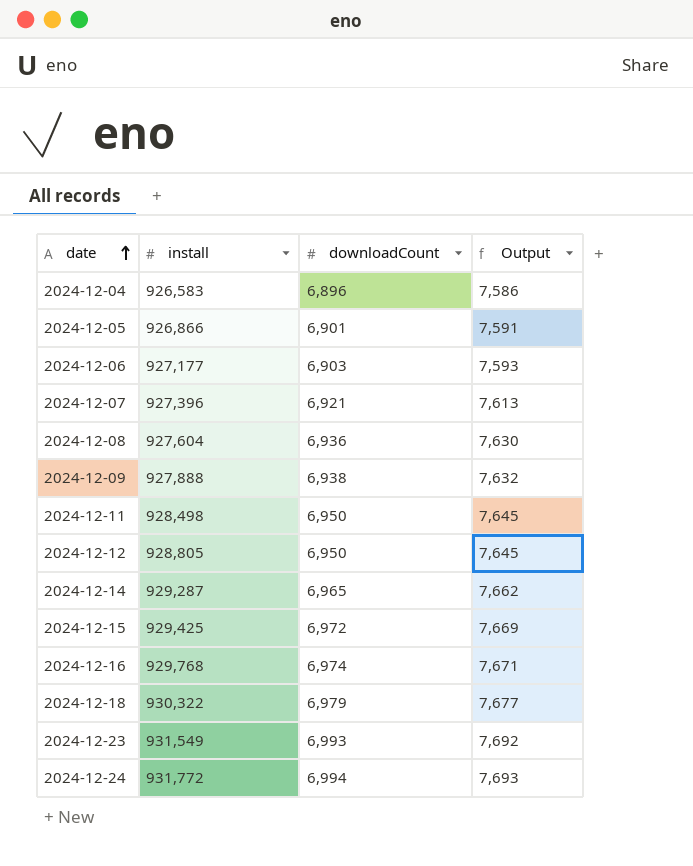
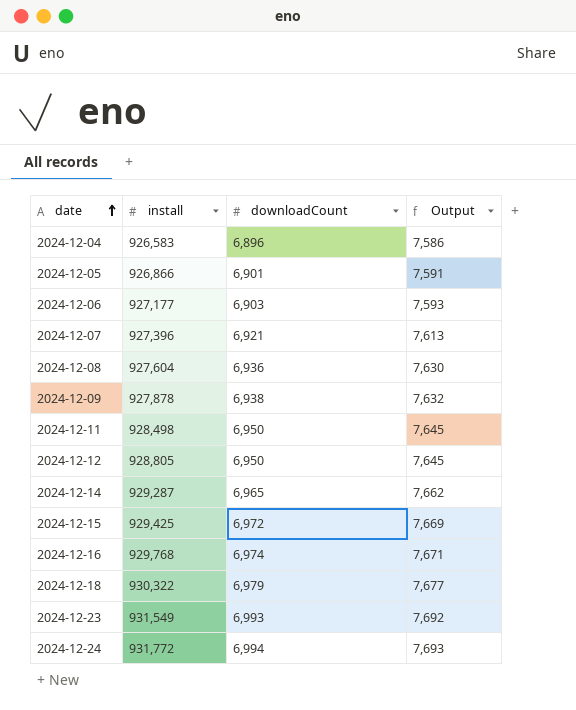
2024-12-09 | install: 927,888 -> 927,878

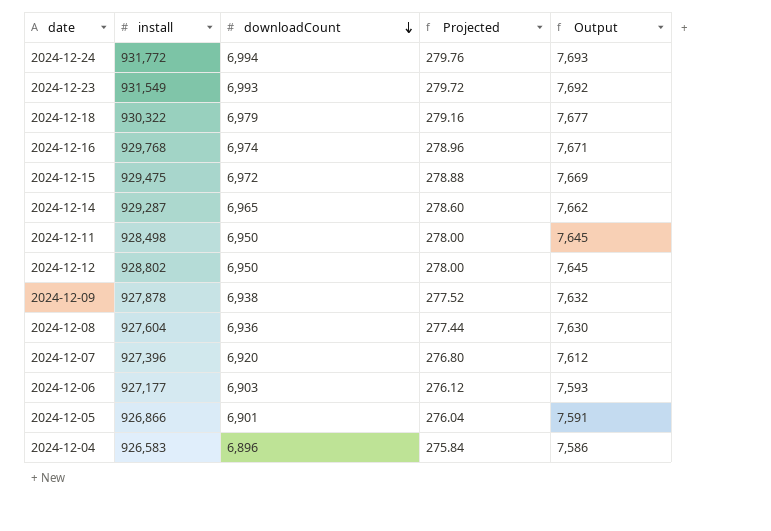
row order: date ascending -> downloadCount descending
column Projected | formula: none -> [downloadCount] * 0.04
2024-12-15 | install: 929,425 -> 929,475
2024-12-12 | install: 928,805 -> 928,802
2024-12-07 | downloadCount: 6,921 -> 6,920
2024-12-07 | Output: 7,613 -> 7,612

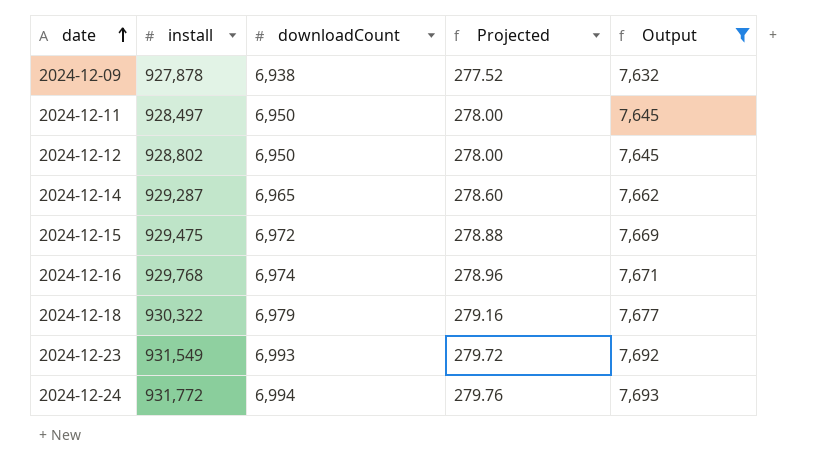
filter: none -> Output >= 7,632
row order: downloadCount descending -> date ascending
2024-12-11 | install: 928,498 -> 928,497

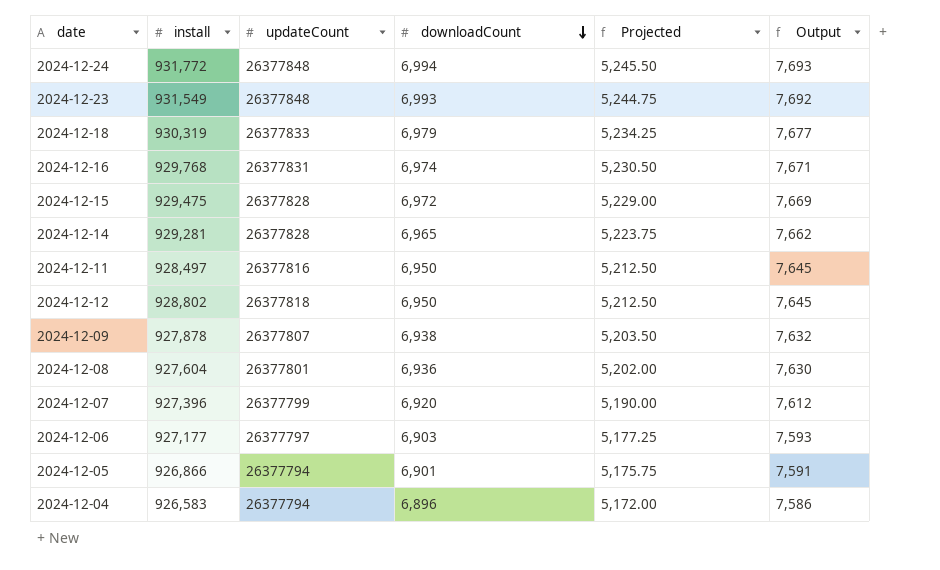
filter: Output >= 7,632 -> none
row order: date ascending -> downloadCount descending
column updateCount | position: none -> 3
column Projected | formula: [downloadCount] * 0.04 -> [downloadCount] * 0.75
2024-12-18 | install: 930,322 -> 930,319
2024-12-14 | install: 929,287 -> 929,281

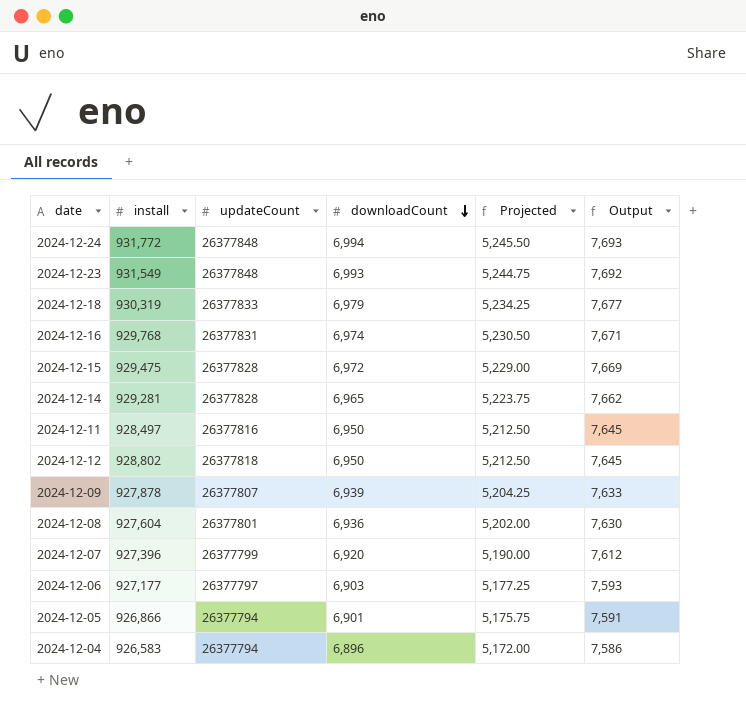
2024-12-09 | downloadCount: 6,938 -> 6,939
2024-12-09 | Projected: 5,203.50 -> 5,204.25
2024-12-09 | Output: 7,632 -> 7,633

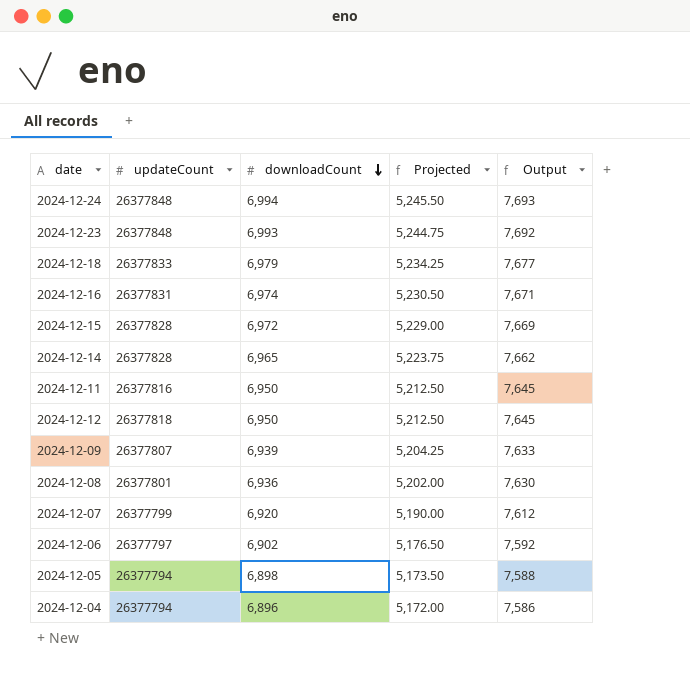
column install | position: 2 -> none
2024-12-06 | downloadCount: 6,903 -> 6,902
2024-12-06 | Projected: 5,177.25 -> 5,176.50
2024-12-06 | Output: 7,593 -> 7,592
2024-12-05 | downloadCount: 6,901 -> 6,898
2024-12-05 | Projected: 5,175.75 -> 5,173.50
2024-12-05 | Output: 7,591 -> 7,588

